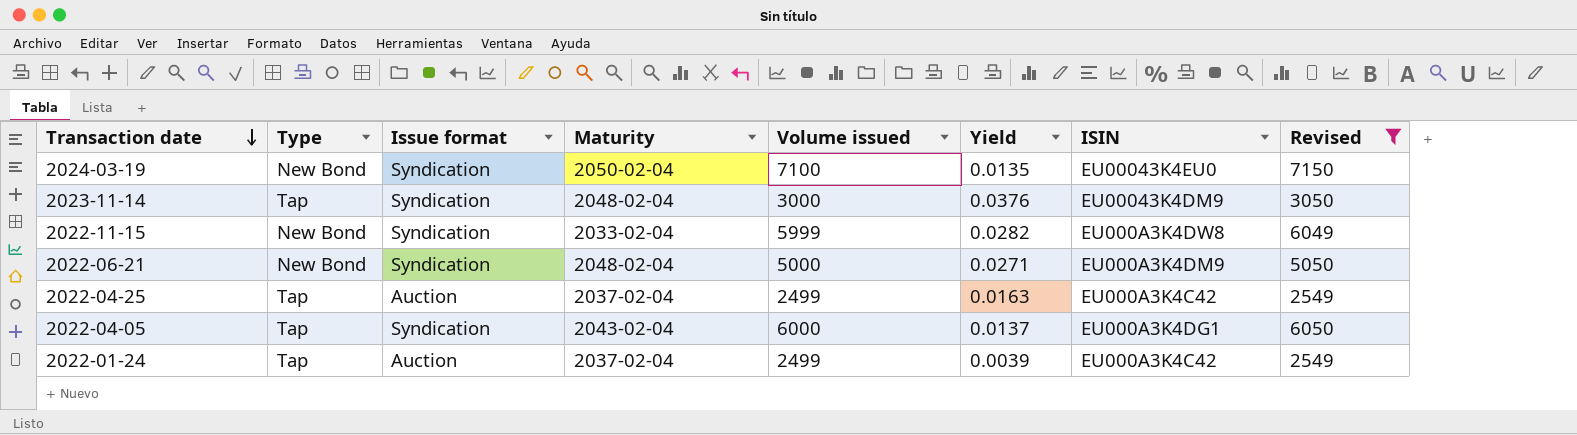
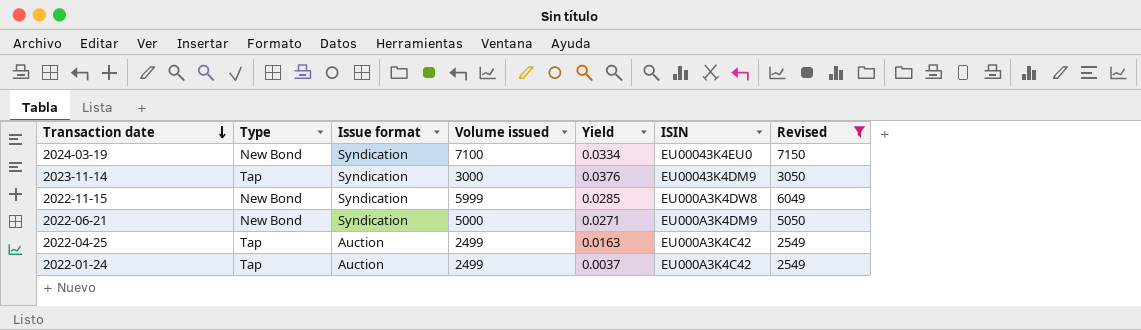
column Maturity | position: 4 -> none
row 2022-04-05: Tap | Syndication | 2043-02-04 | 6000 | 0.0137 | EU000A3K4DG1 | 6050 -> none
2024-03-19 | Yield: 0.0135 -> 0.0334
2022-11-15 | Yield: 0.0282 -> 0.0285
2022-01-24 | Yield: 0.0039 -> 0.0037

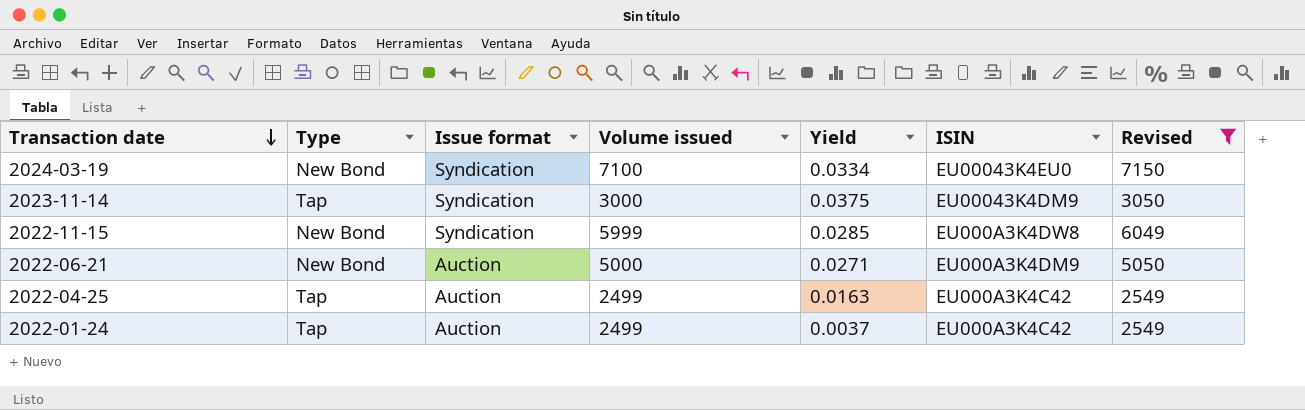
2023-11-14 | Yield: 0.0376 -> 0.0375
2022-06-21 | Issue format: Syndication -> Auction

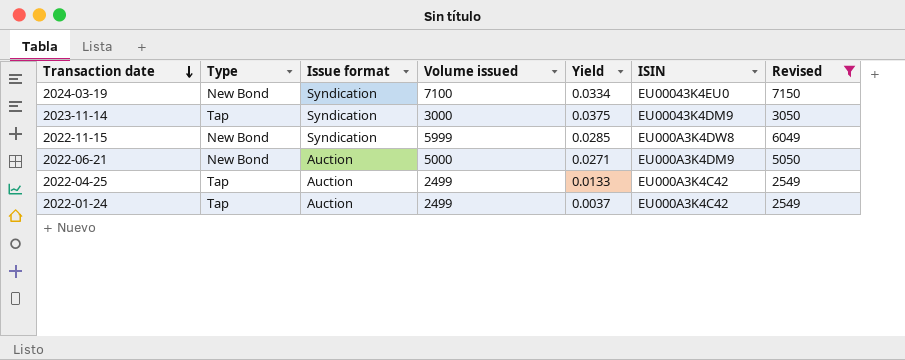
2022-04-25 | Yield: 0.0163 -> 0.0133

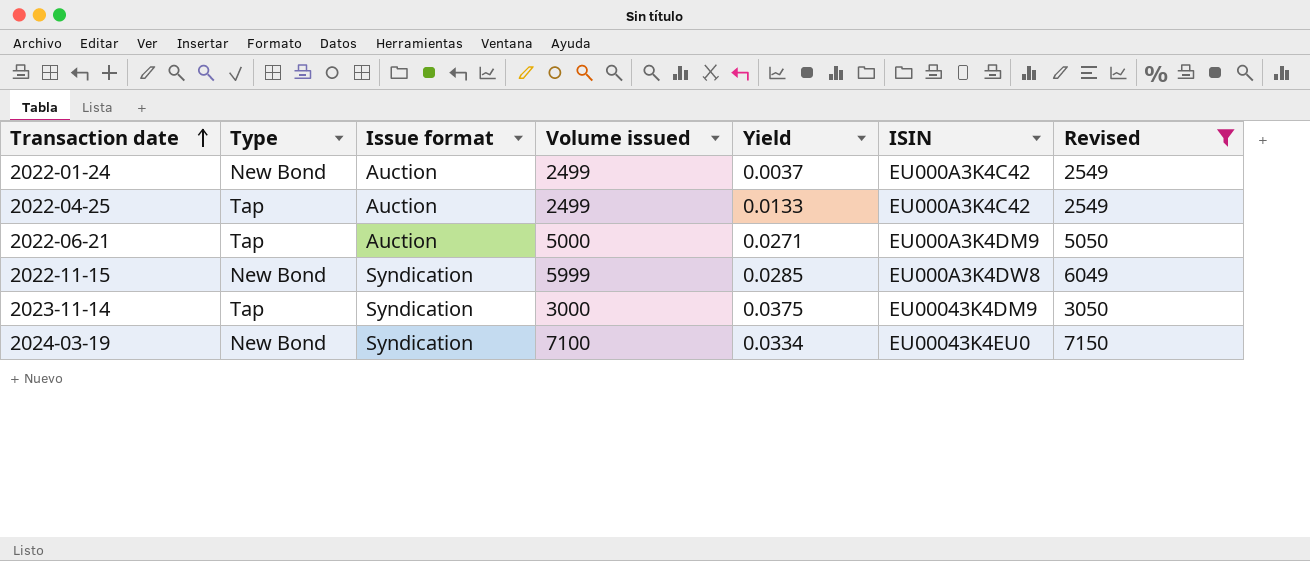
row order: Transaction date descending -> Transaction date ascending
2022-01-24 | Type: Tap -> New Bond
2022-06-21 | Type: New Bond -> Tap

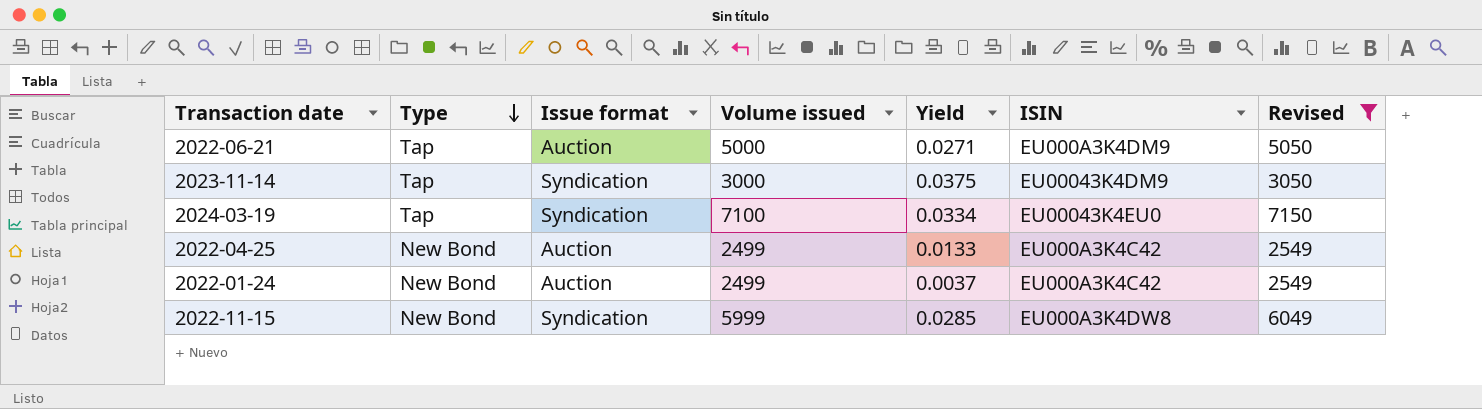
row order: Transaction date ascending -> Type descending
2024-03-19 | Type: New Bond -> Tap
2022-04-25 | Type: Tap -> New Bond

